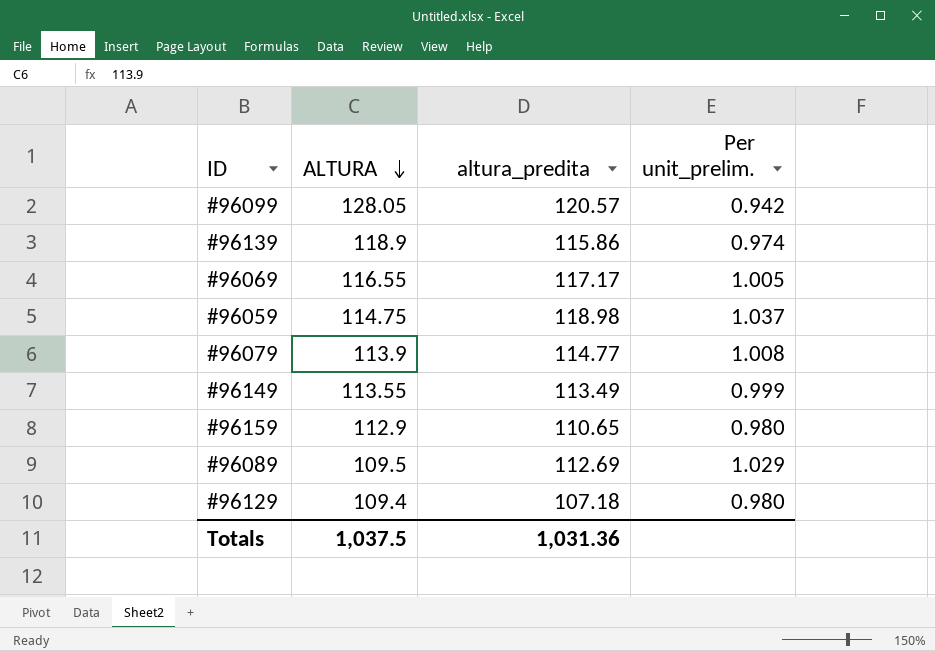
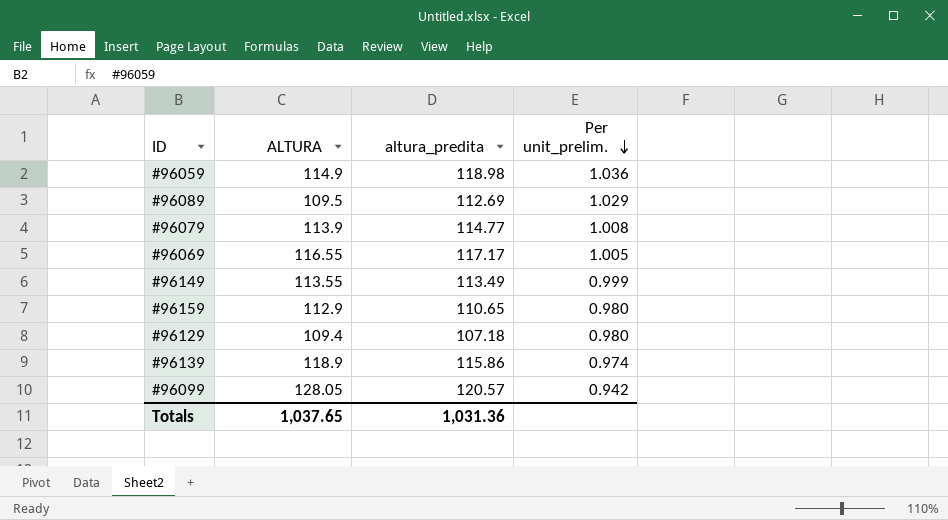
row order: ALTURA descending -> Per unit_prelim. descending
#96059 | ALTURA: 114.75 -> 114.9
#96059 | Per unit_prelim.: 1.037 -> 1.036
Totals | ALTURA: 1,037.5 -> 1,037.65

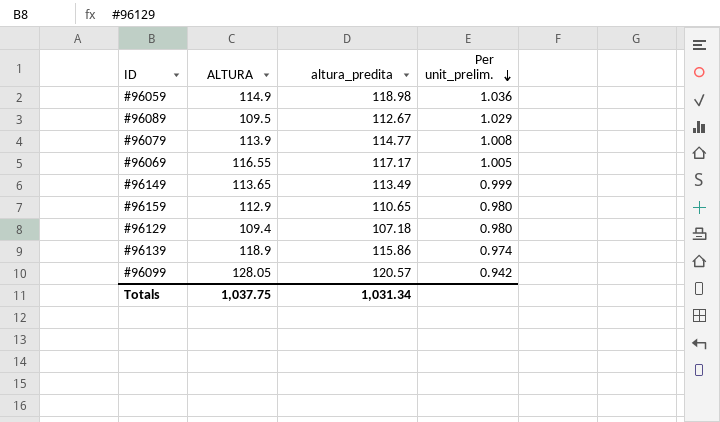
#96089 | altura_predita: 112.69 -> 112.67
#96149 | ALTURA: 113.55 -> 113.65
Totals | ALTURA: 1,037.65 -> 1,037.75
Totals | altura_predita: 1,031.36 -> 1,031.34

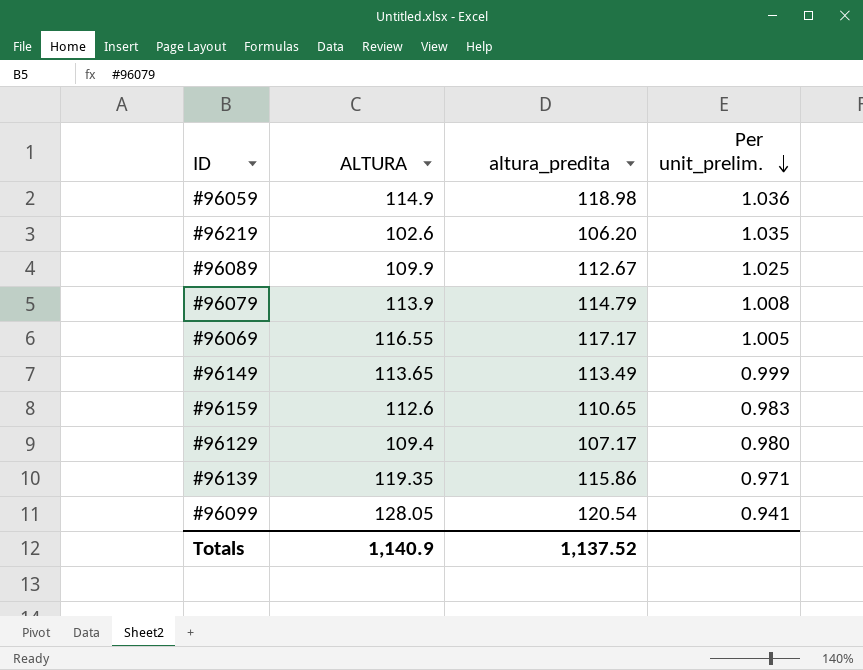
row #96219: none -> 102.6 | 106.20 | 1.035
#96089 | ALTURA: 109.5 -> 109.9
#96089 | Per unit_prelim.: 1.029 -> 1.025
#96079 | altura_predita: 114.77 -> 114.79
#96159 | ALTURA: 112.9 -> 112.6
#96159 | Per unit_prelim.: 0.980 -> 0.983
#96129 | altura_predita: 107.18 -> 107.17
#96139 | ALTURA: 118.9 -> 119.35
#96139 | Per unit_prelim.: 0.974 -> 0.971
#96099 | altura_predita: 120.57 -> 120.54
#96099 | Per unit_prelim.: 0.942 -> 0.941
Totals | ALTURA: 1,037.75 -> 1,140.9
Totals | altura_predita: 1,031.34 -> 1,137.52

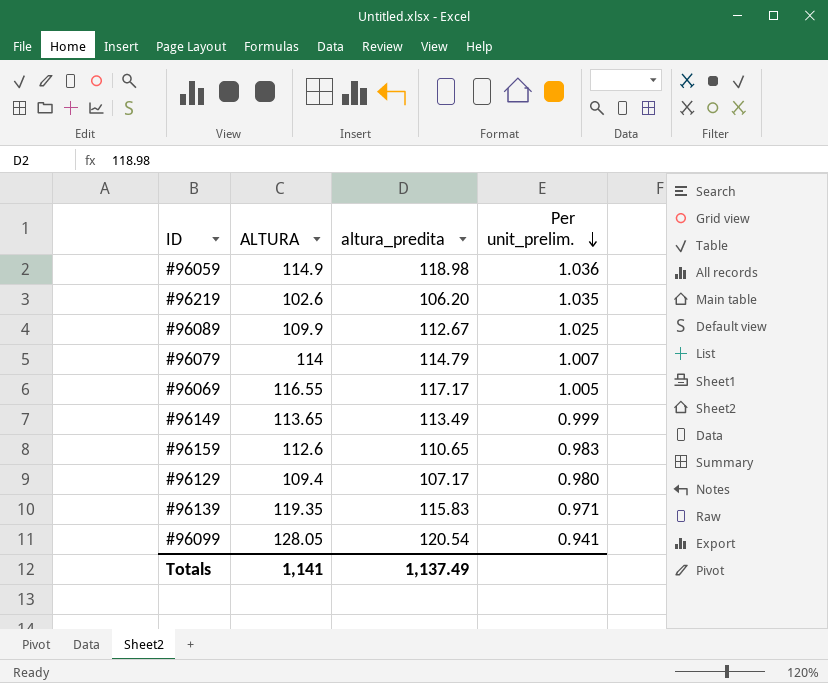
#96079 | ALTURA: 113.9 -> 114
#96079 | Per unit_prelim.: 1.008 -> 1.007
#96139 | altura_predita: 115.86 -> 115.83
Totals | ALTURA: 1,140.9 -> 1,141
Totals | altura_predita: 1,137.52 -> 1,137.49

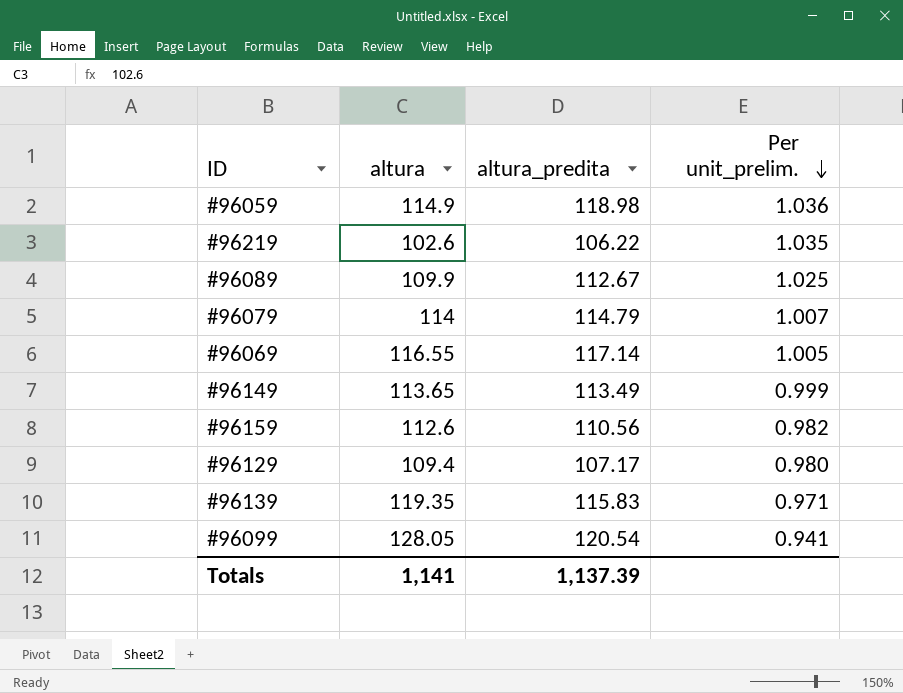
column name: ALTURA -> altura
#96219 | altura_predita: 106.20 -> 106.22
#96069 | altura_predita: 117.17 -> 117.14
#96159 | altura_predita: 110.65 -> 110.56
#96159 | Per unit_prelim.: 0.983 -> 0.982
Totals | altura_predita: 1,137.49 -> 1,137.39

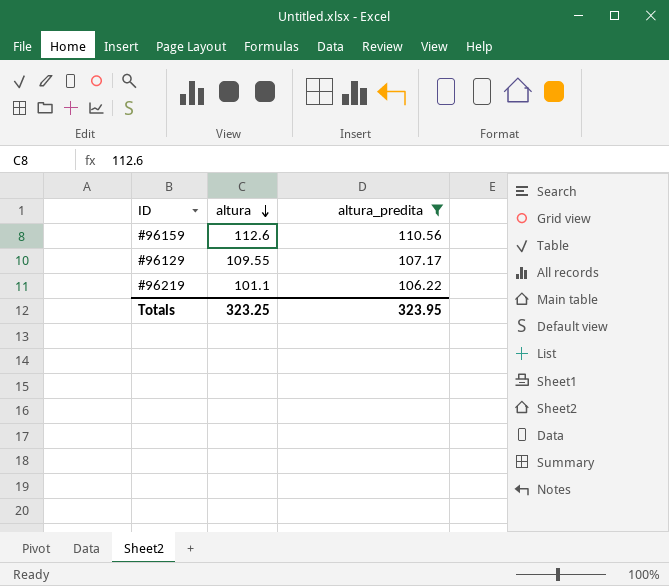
filter: none -> altura_predita <= 110.56
row order: Per unit_prelim. descending -> altura descending
column Per unit_prelim. | formula: [altura_predita] / [altura] -> none
#96129 | altura: 109.4 -> 109.55
#96219 | altura: 102.6 -> 101.1
Totals | altura: 1,141 -> 323.25
Totals | altura_predita: 1,137.39 -> 323.95

